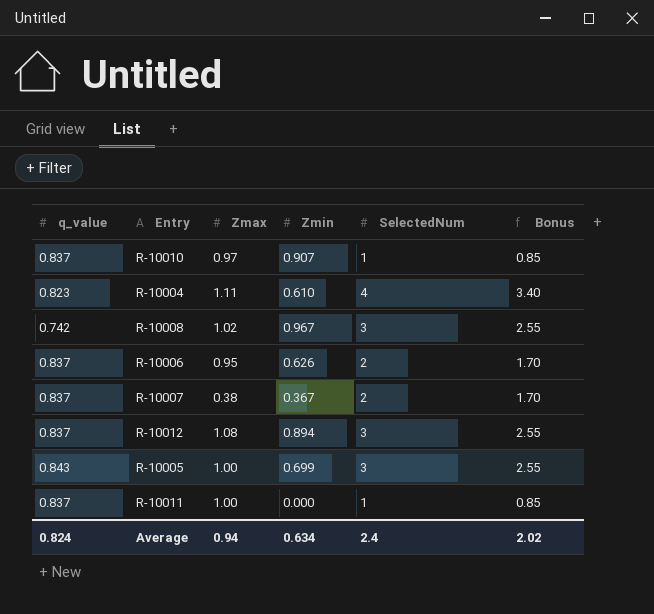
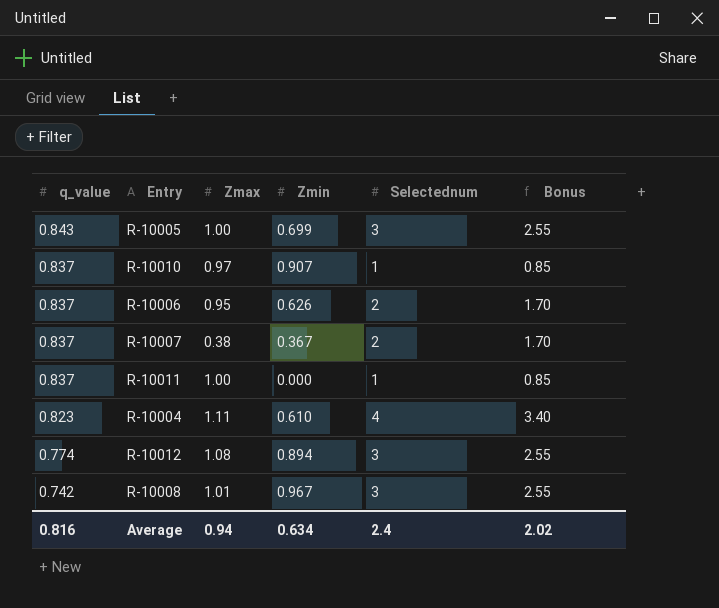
row order: none -> q_value descending
column name: SelectedNum -> Selectednum
R-10012 | q_value: 0.837 -> 0.774
R-10008 | Zmax: 1.02 -> 1.01
Average | q_value: 0.824 -> 0.816

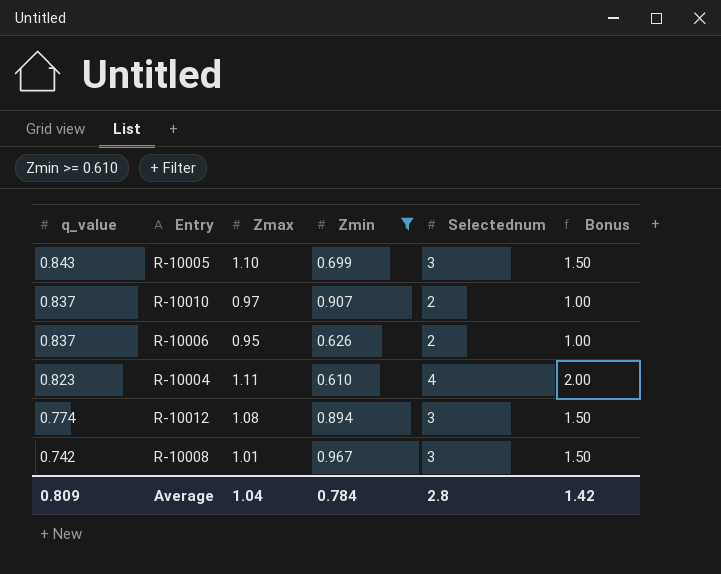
filter: none -> Zmin >= 0.610
column Bonus | formula: [Selectednum] * 0.85 -> [Selectednum] * 0.5
R-10005 | Zmax: 1.00 -> 1.10
R-10010 | Selectednum: 1 -> 2
Average | q_value: 0.816 -> 0.809
Average | Zmax: 0.94 -> 1.04
Average | Zmin: 0.634 -> 0.784
Average | Selectednum: 2.4 -> 2.8
Average | Bonus: 2.02 -> 1.42

